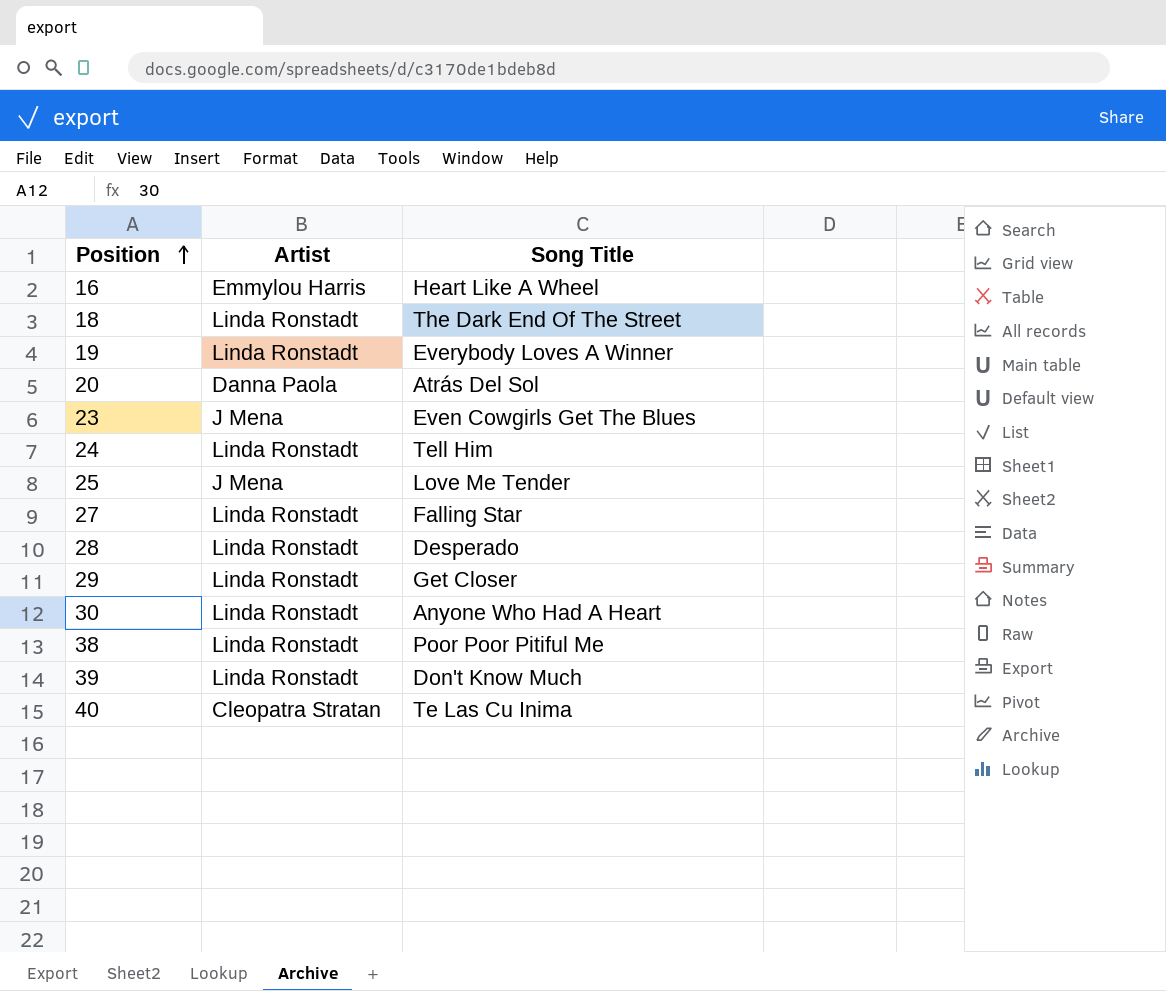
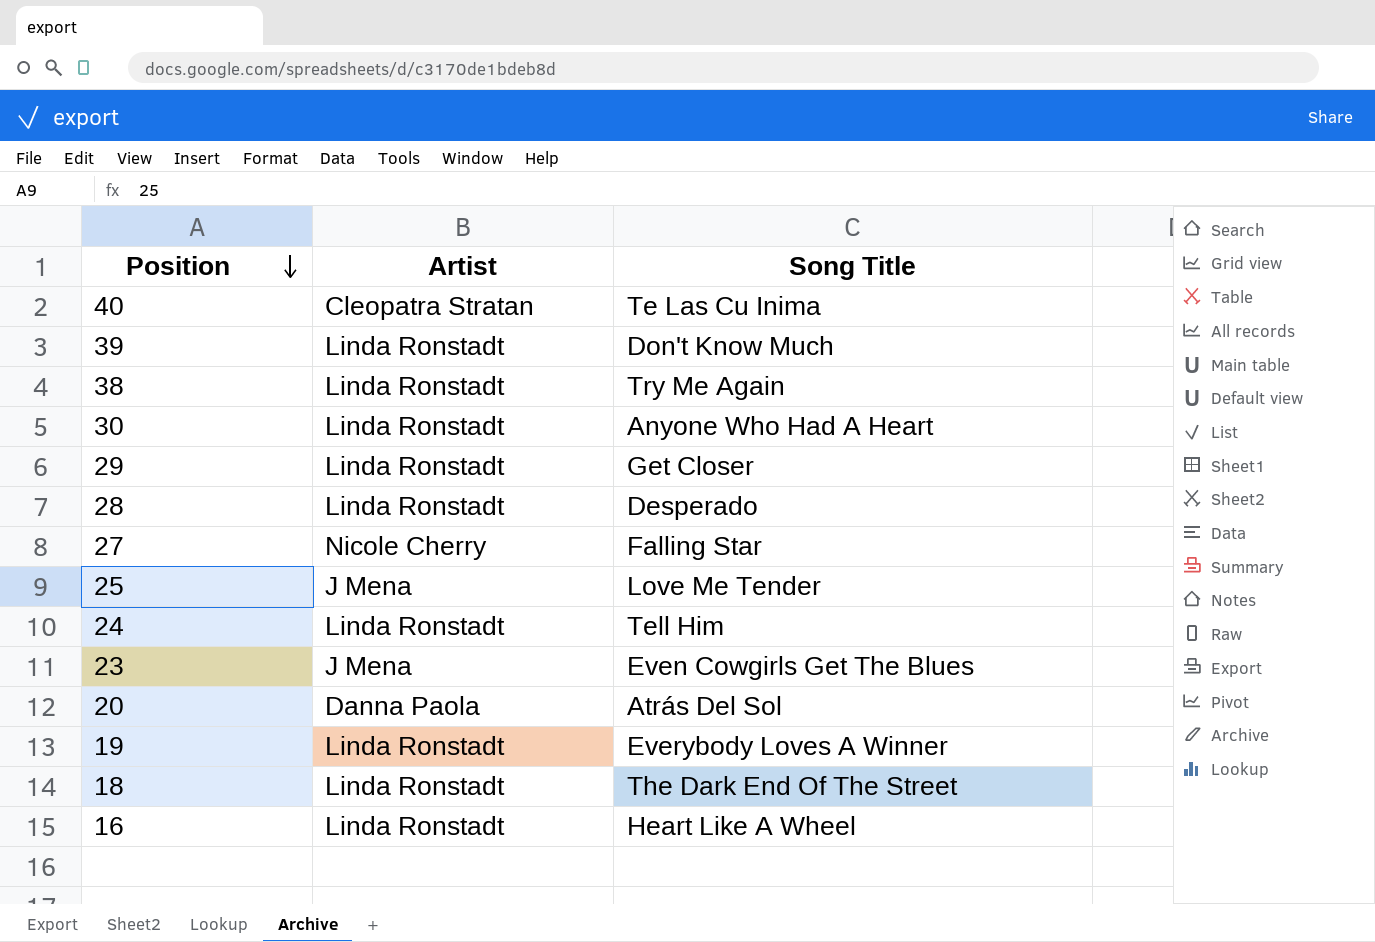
row order: Position ascending -> Position descending
38 | Song Title: Poor Poor Pitiful Me -> Try Me Again
27 | Artist: Linda Ronstadt -> Nicole Cherry
16 | Artist: Emmylou Harris -> Linda Ronstadt

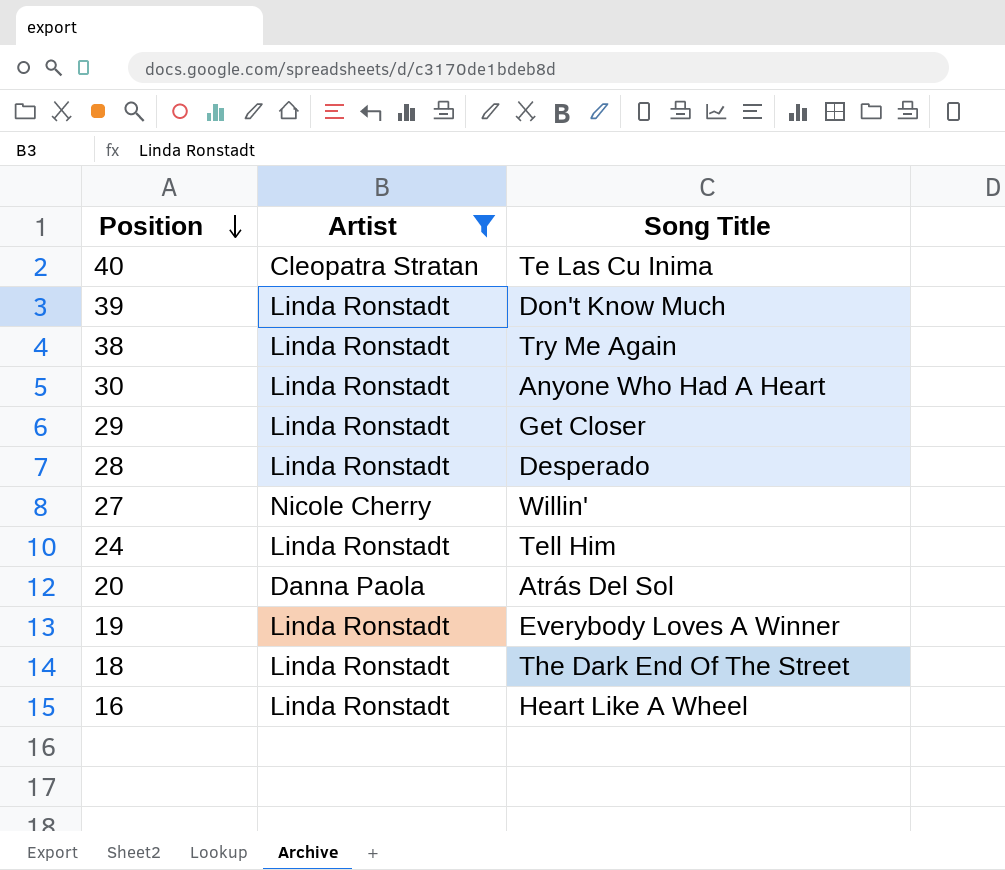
filter: none -> Artist != J Mena
27 | Song Title: Falling Star -> Willin'

